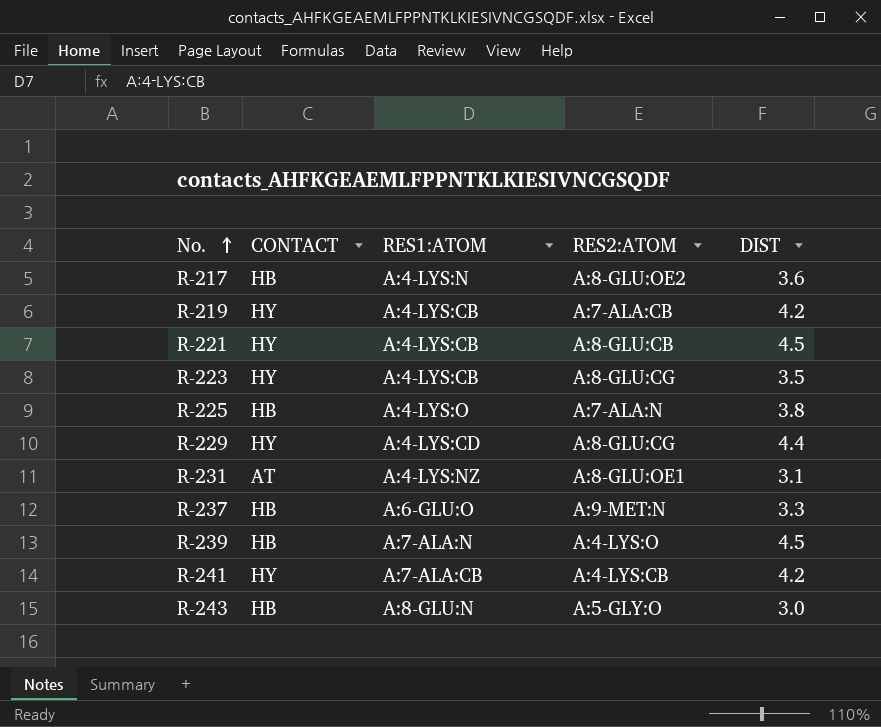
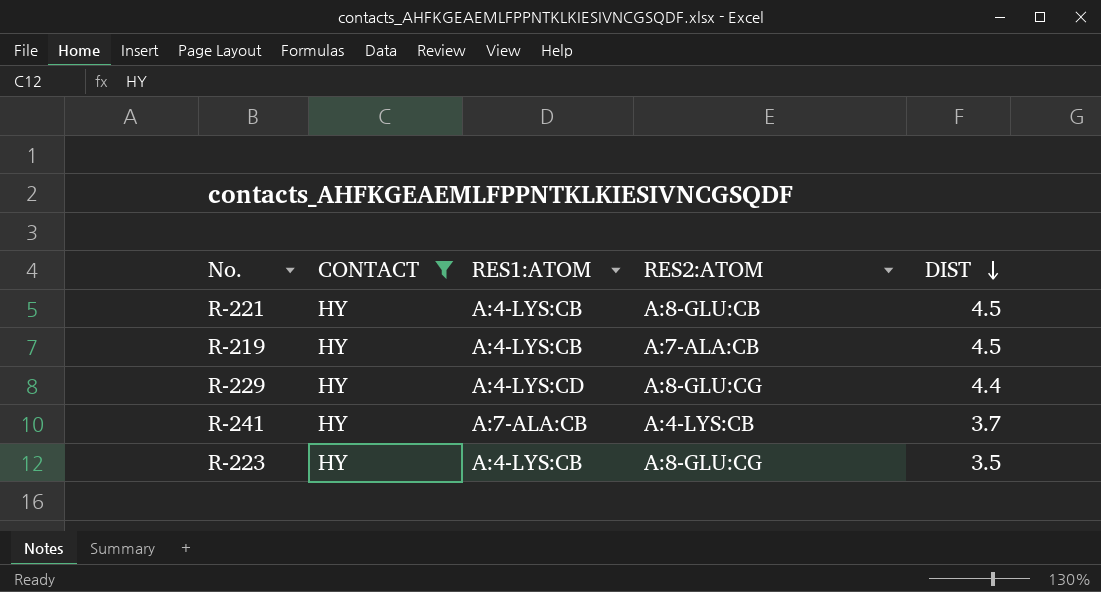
filter: none -> CONTACT = HY
row order: No. ascending -> DIST descending
R-219 | DIST: 4.2 -> 4.5
R-241 | DIST: 4.2 -> 3.7

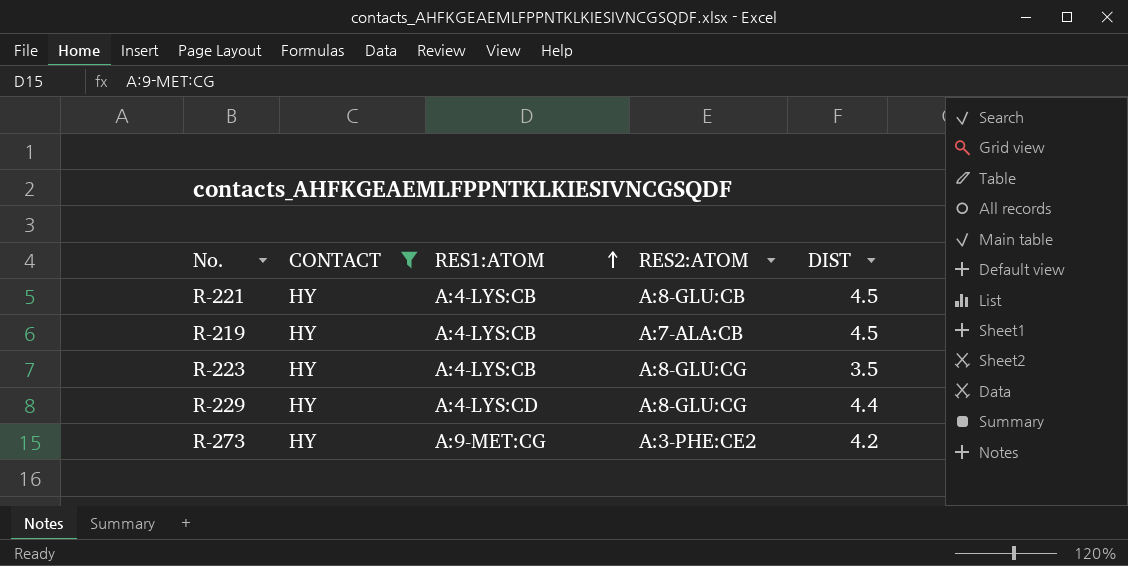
row order: DIST descending -> RES1:ATOM ascending
row R-241: HY | A:7-ALA:CB | A:4-LYS:CB | 3.7 -> none
row R-273: none -> HY | A:9-MET:CG | A:3-PHE:CE2 | 4.2

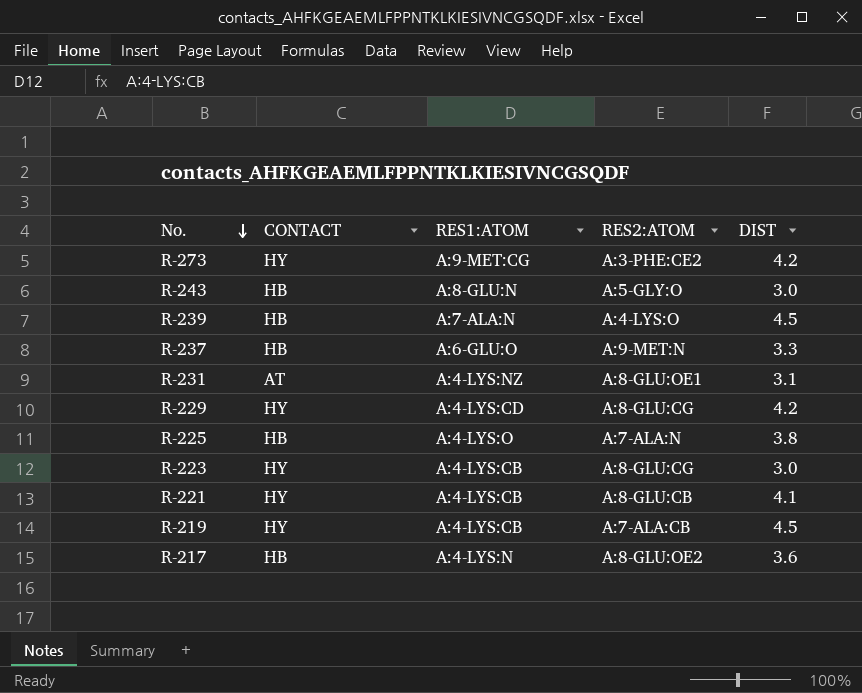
filter: CONTACT = HY -> none
row order: RES1:ATOM ascending -> No. descending
R-229 | DIST: 4.4 -> 4.2
R-223 | DIST: 3.5 -> 3.0
R-221 | DIST: 4.5 -> 4.1

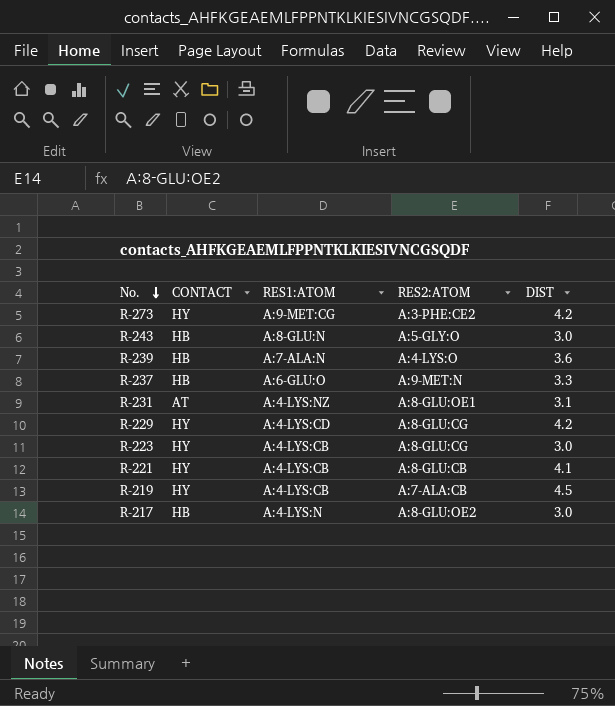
row R-225: HB | A:4-LYS:O | A:7-ALA:N | 3.8 -> none
R-239 | DIST: 4.5 -> 3.6
R-217 | DIST: 3.6 -> 3.0

